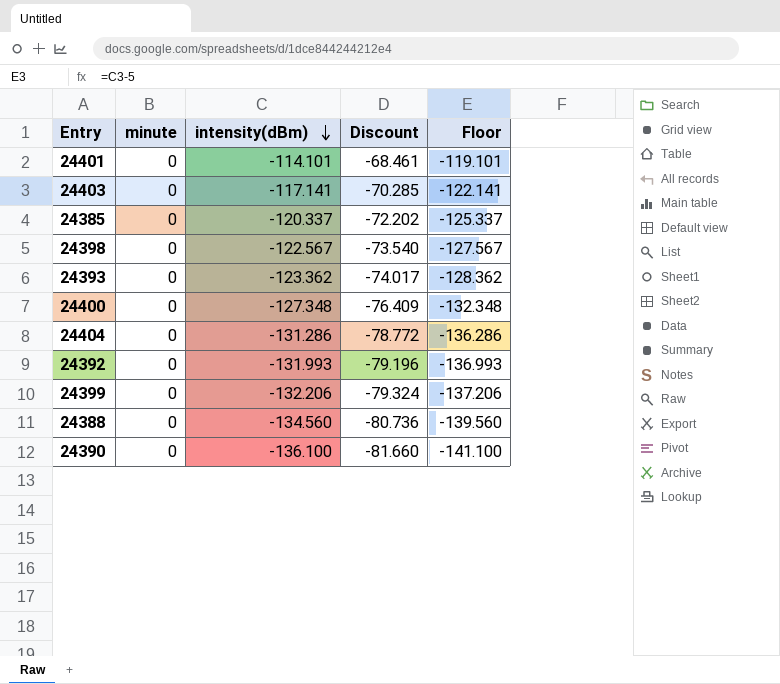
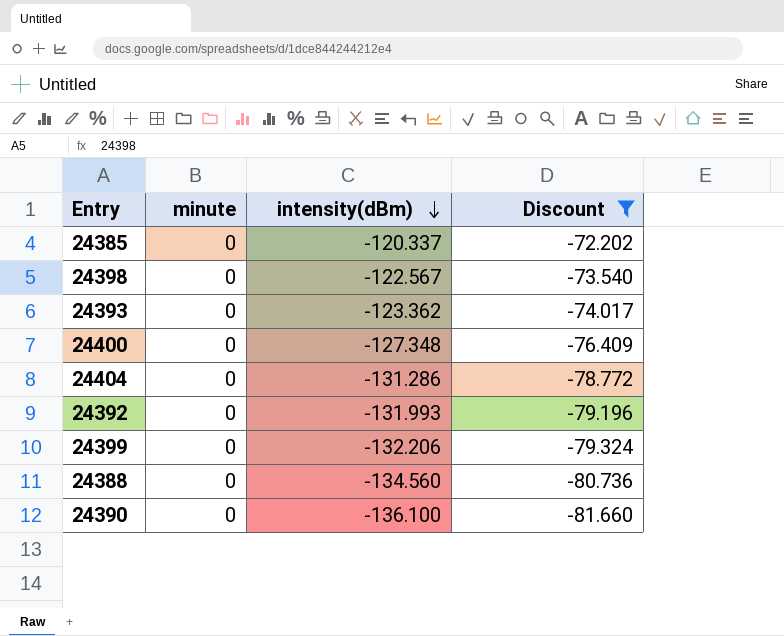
filter: none -> Discount <= -72.202
column Floor | formula: [intensity(dBm)] - 5 -> none

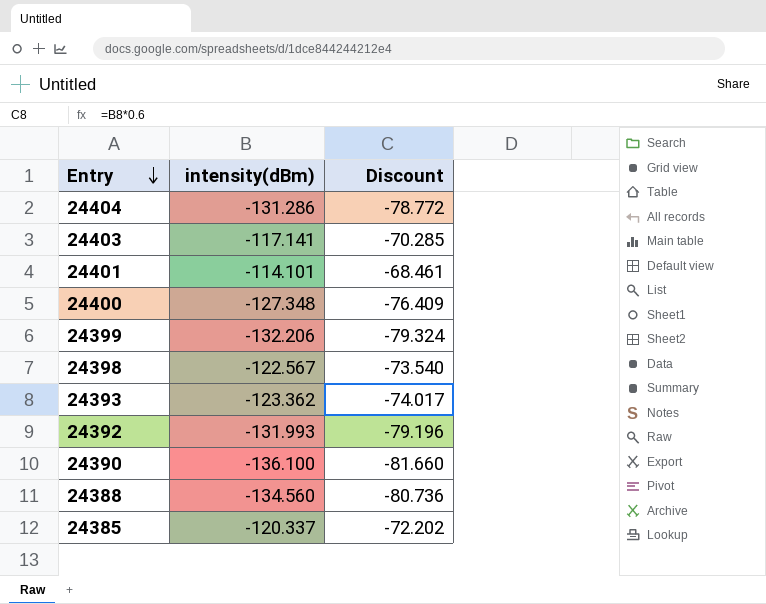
filter: Discount <= -72.202 -> none
row order: intensity(dBm) descending -> Entry descending
column minute | position: 2 -> none

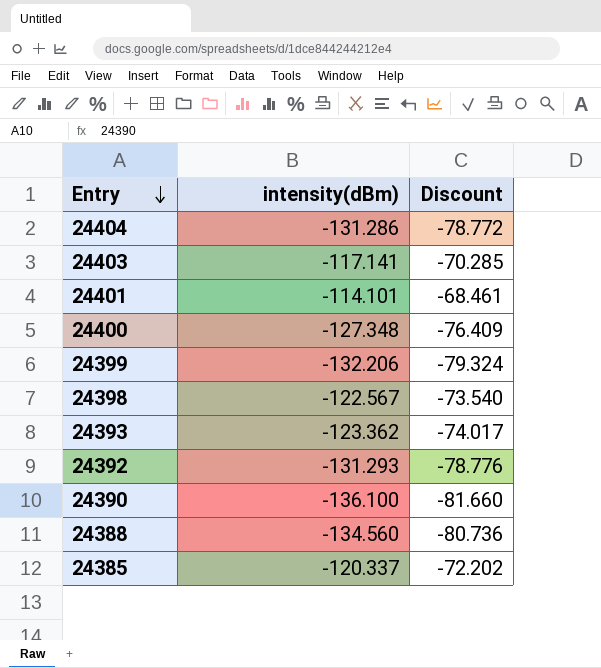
24392 | intensity(dBm): -131.993 -> -131.293
24392 | Discount: -79.196 -> -78.776

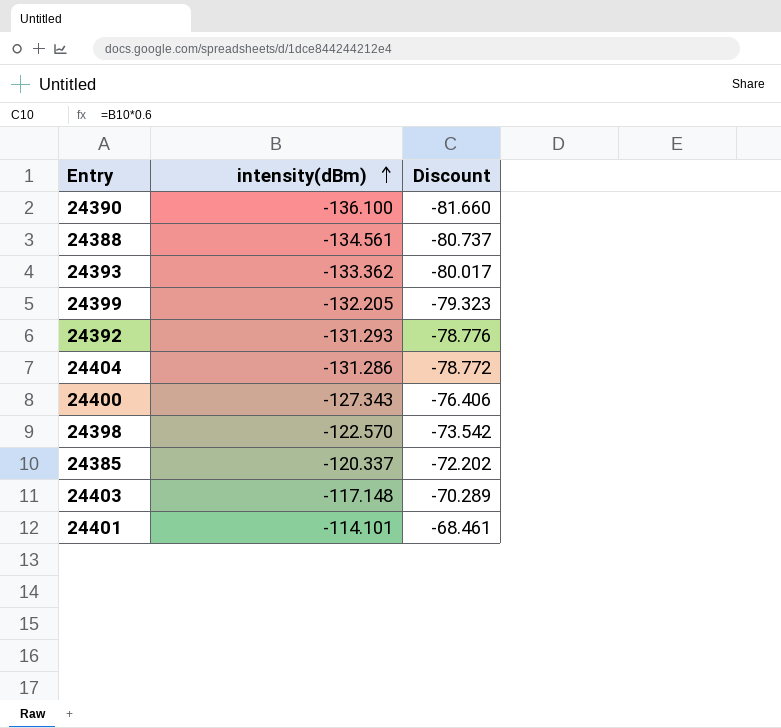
row order: Entry descending -> intensity(dBm) ascending
24388 | intensity(dBm): -134.560 -> -134.561
24388 | Discount: -80.736 -> -80.737
24393 | intensity(dBm): -123.362 -> -133.362
24393 | Discount: -74.017 -> -80.017
24399 | intensity(dBm): -132.206 -> -132.205
24399 | Discount: -79.324 -> -79.323
24400 | intensity(dBm): -127.348 -> -127.343
24400 | Discount: -76.409 -> -76.406
24398 | intensity(dBm): -122.567 -> -122.570
24398 | Discount: -73.540 -> -73.542
24403 | intensity(dBm): -117.141 -> -117.148
24403 | Discount: -70.285 -> -70.289

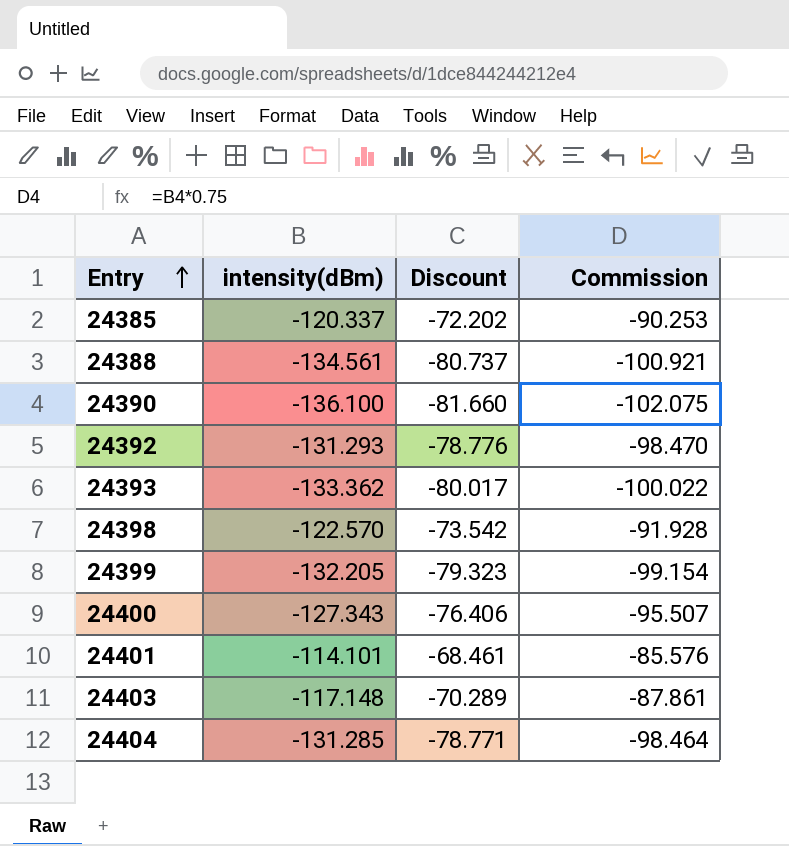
row order: intensity(dBm) ascending -> Entry ascending
column Commission | formula: none -> [intensity(dBm)] * 0.75
24404 | intensity(dBm): -131.286 -> -131.285
24404 | Discount: -78.772 -> -78.771

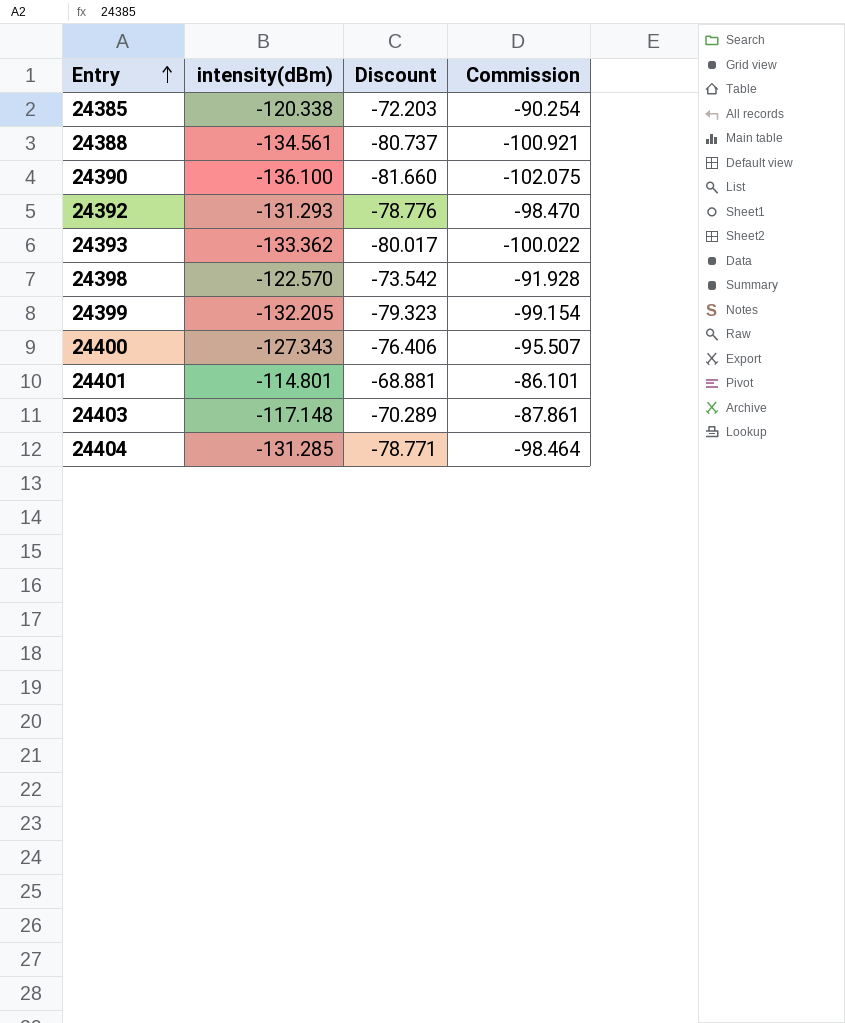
24385 | intensity(dBm): -120.337 -> -120.338
24385 | Discount: -72.202 -> -72.203
24385 | Commission: -90.253 -> -90.254
24401 | intensity(dBm): -114.101 -> -114.801
24401 | Discount: -68.461 -> -68.881
24401 | Commission: -85.576 -> -86.101

